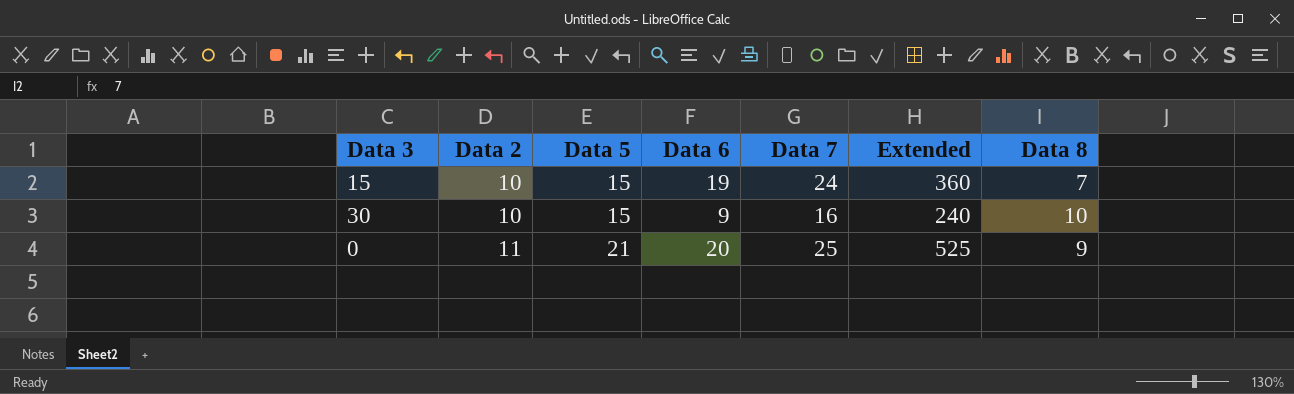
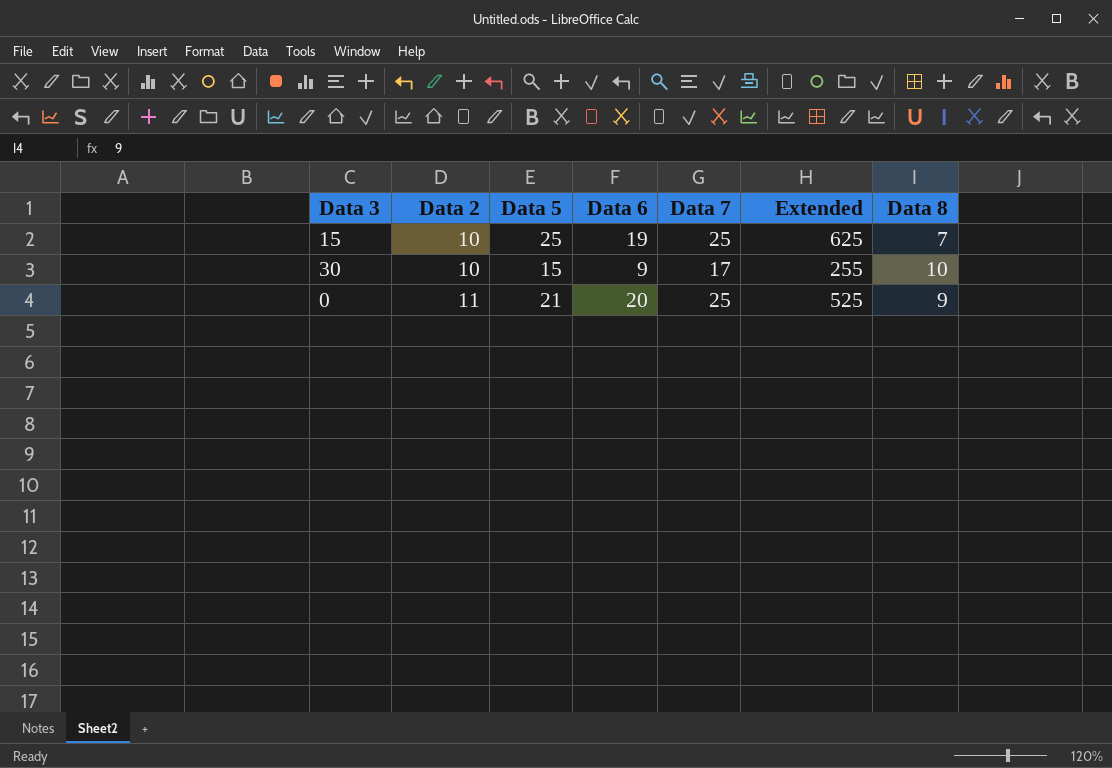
15 | Data 5: 15 -> 25
15 | Data 7: 24 -> 25
15 | Extended: 360 -> 625
30 | Data 7: 16 -> 17
30 | Extended: 240 -> 255

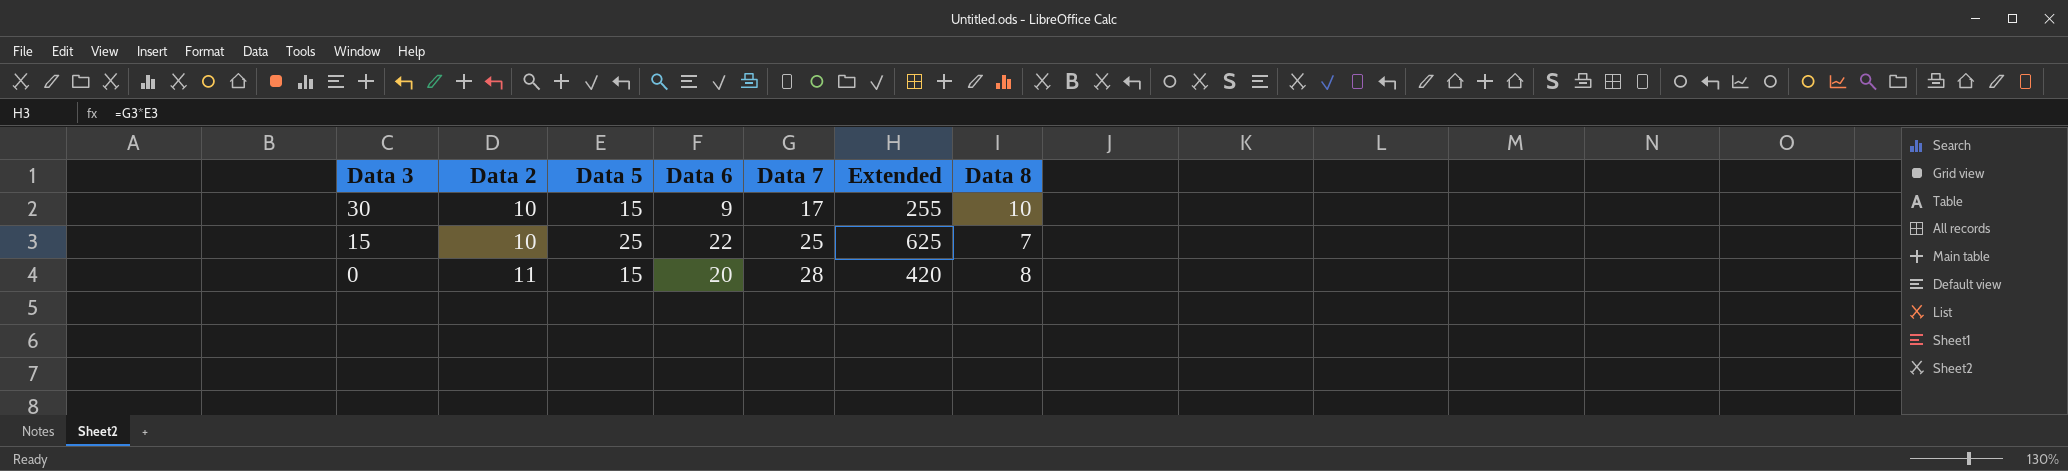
row order: Data 2 ascending -> Data 3 descending
15 | Data 6: 19 -> 22
0 | Data 5: 21 -> 15
0 | Data 7: 25 -> 28
0 | Extended: 525 -> 420
0 | Data 8: 9 -> 8

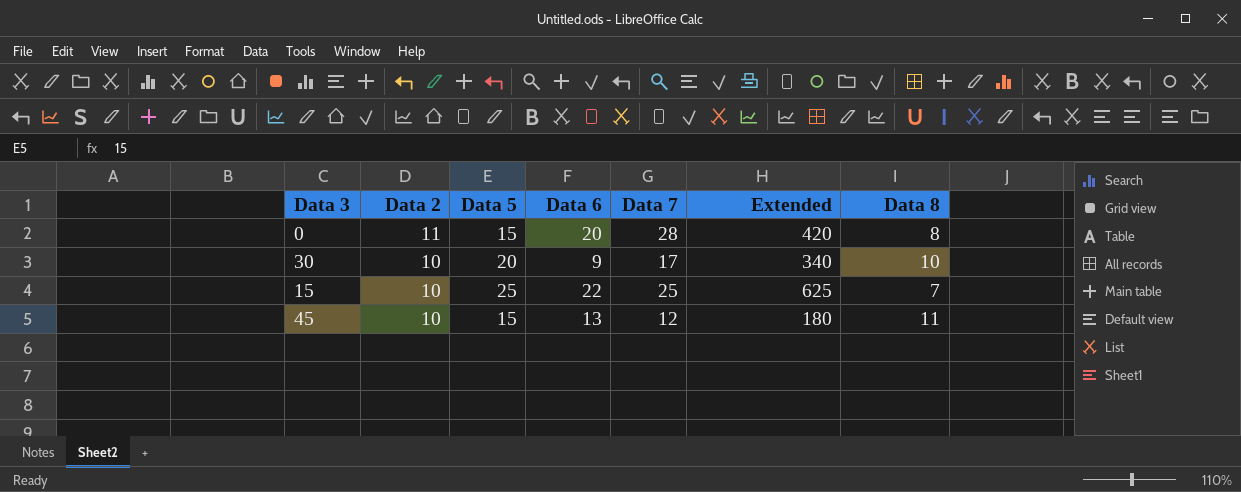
row order: Data 3 descending -> Data 2 descending
30 | Data 5: 15 -> 20
30 | Extended: 255 -> 340
row 45: none -> 10 | 15 | 13 | 12 | 180 | 11

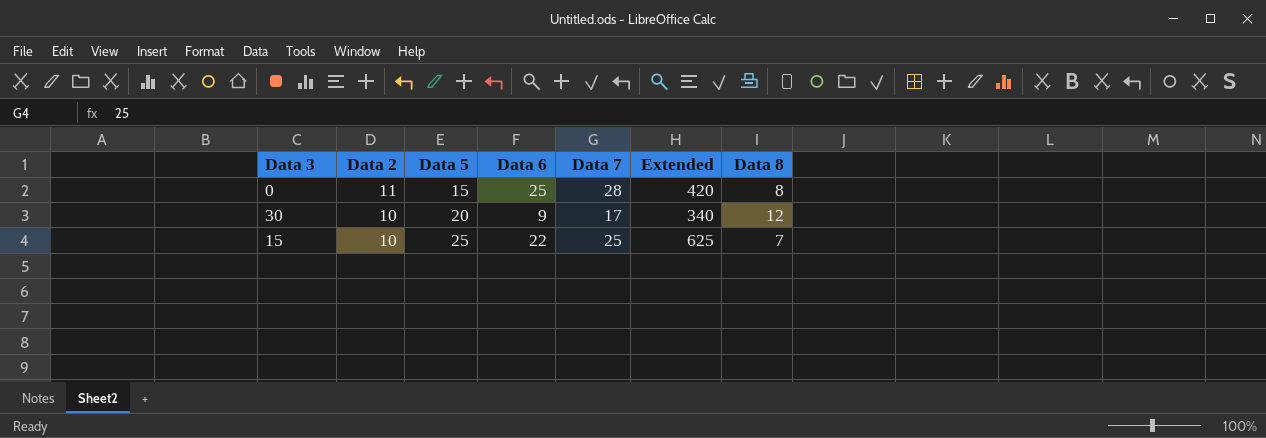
row 45: 10 | 15 | 13 | 12 | 180 | 11 -> none
0 | Data 6: 20 -> 25
30 | Data 8: 10 -> 12

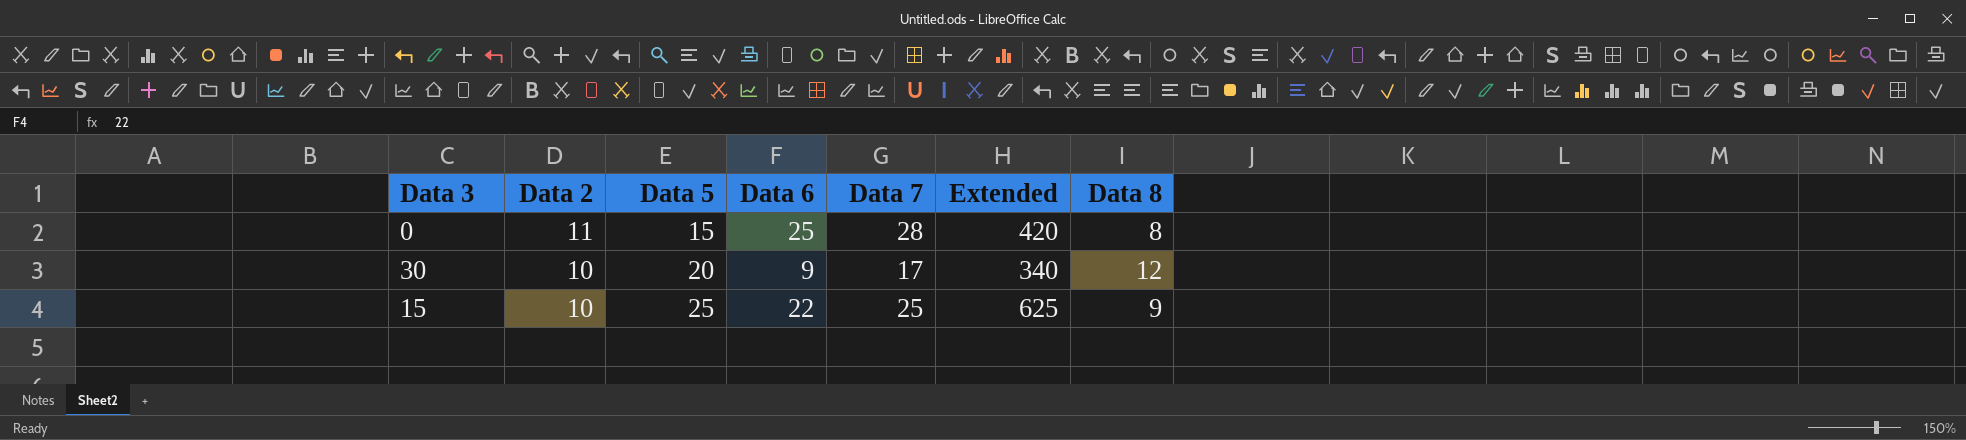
15 | Data 8: 7 -> 9

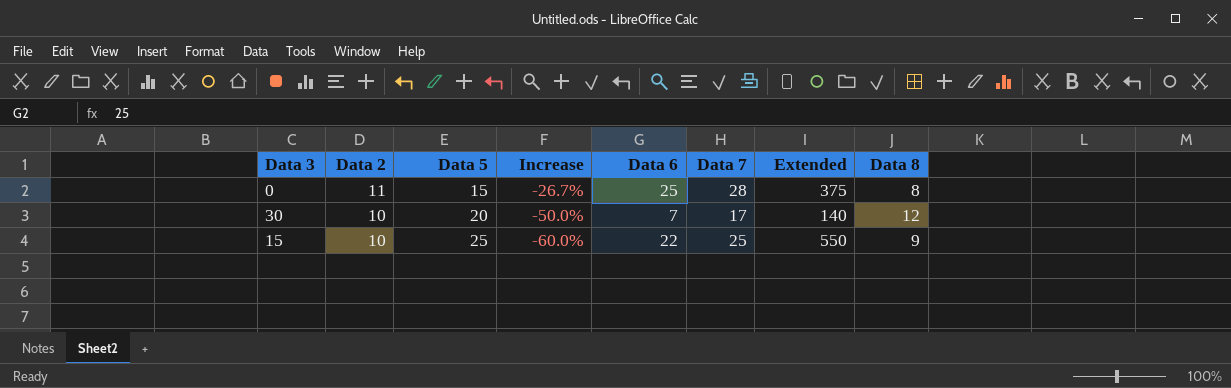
column Increase | formula: none -> ([Data 2] - [Data 5]) / [Data 5]
column Extended | formula: [Data 5] * [Data 7] -> [Data 5] * [Data 6]
30 | Data 6: 9 -> 7

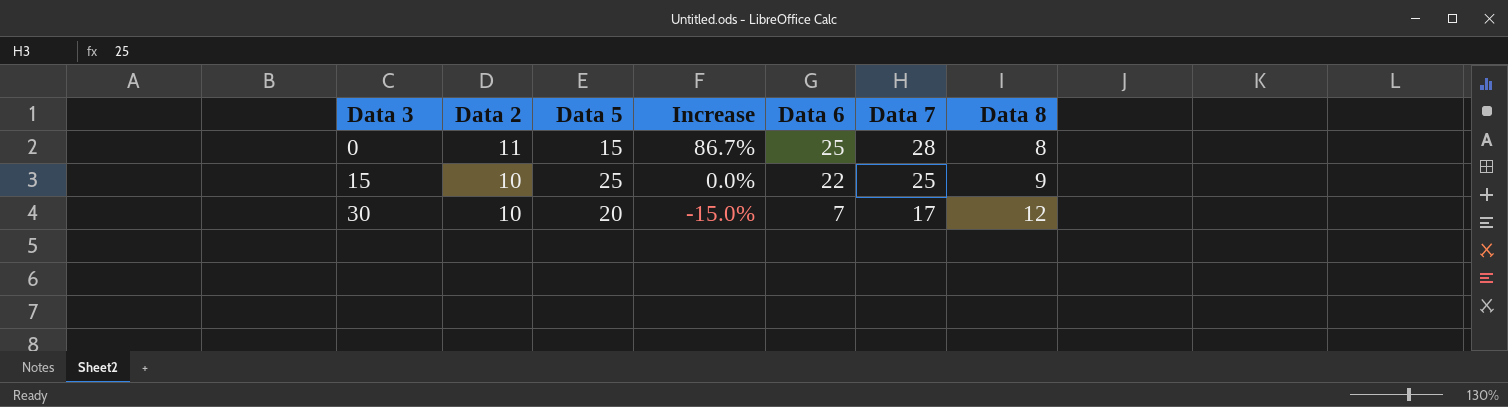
row order: Data 2 descending -> Data 3 ascending
column Extended | formula: [Data 5] * [Data 6] -> none
column Increase | formula: ([Data 2] - [Data 5]) / [Data 5] -> ([Data 7] - [Data 5]) / [Data 5]

